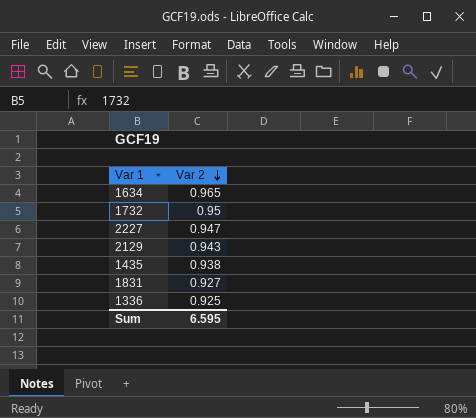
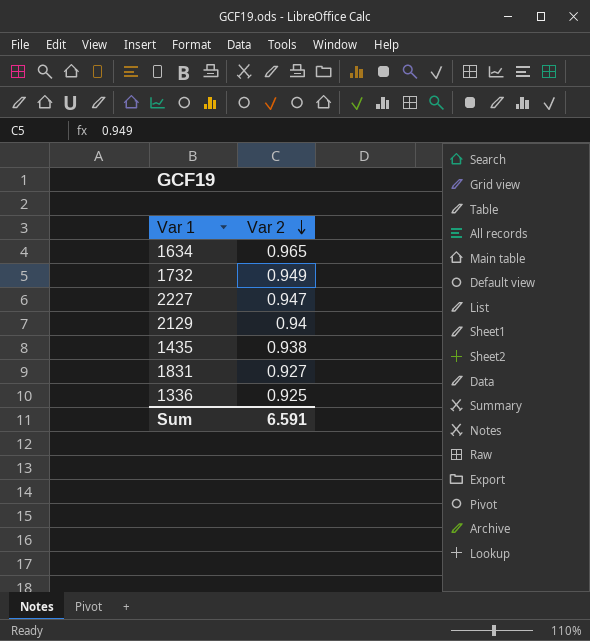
1732 | Var 2: 0.95 -> 0.949
2129 | Var 2: 0.943 -> 0.94
Sum | Var 2: 6.595 -> 6.591

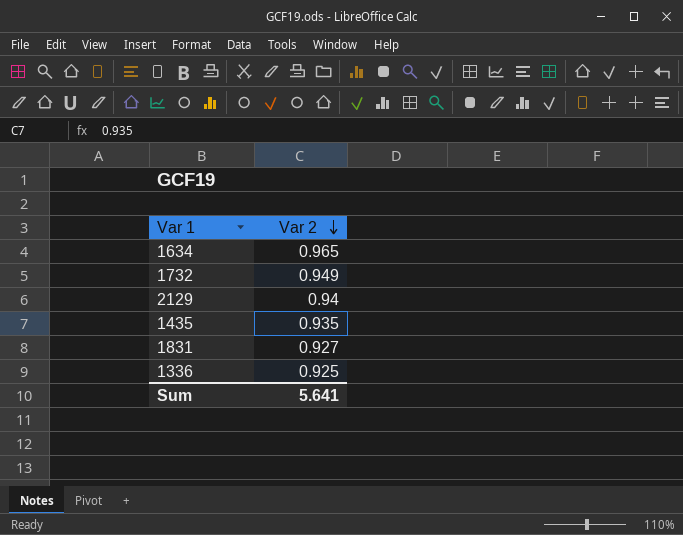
row 2227: 0.947 -> none
1435 | Var 2: 0.938 -> 0.935
Sum | Var 2: 6.591 -> 5.641

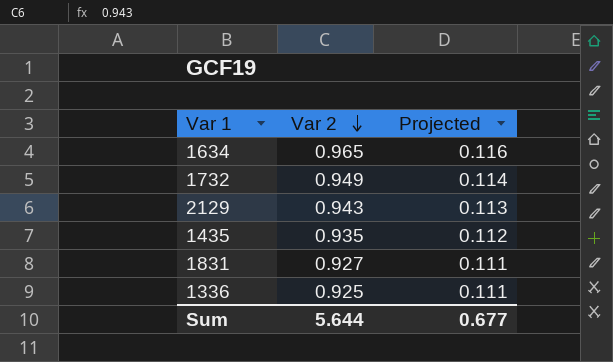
column Projected | formula: none -> [Var 2] * 0.12
2129 | Var 2: 0.94 -> 0.943
Sum | Var 2: 5.641 -> 5.644

